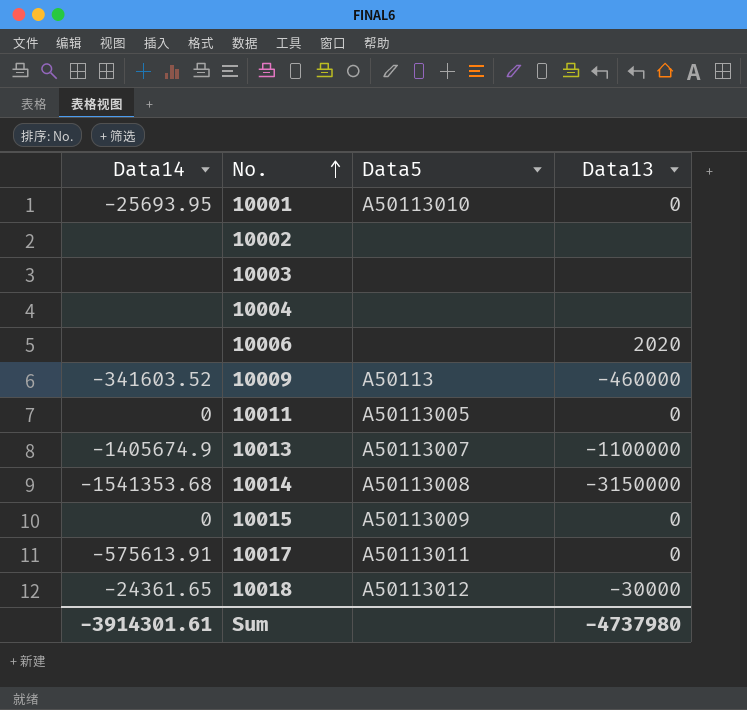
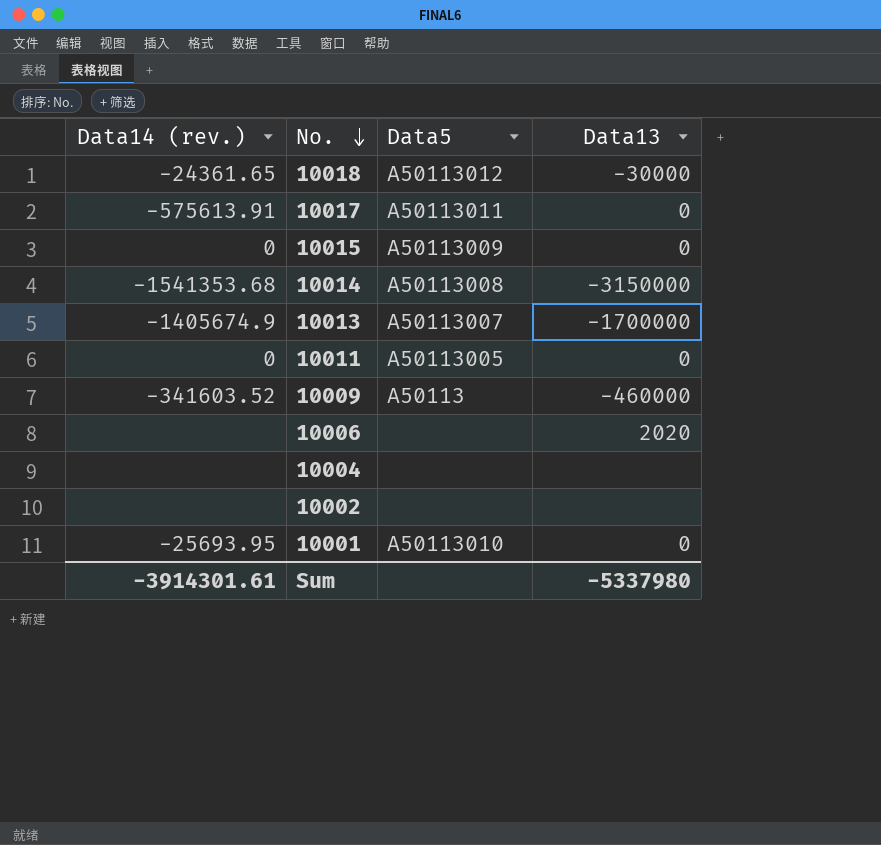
row order: No. ascending -> No. descending
column name: Data14 -> Data14 (rev.)
row 10003: none | none | none -> none
10013 | Data13: -1100000 -> -1700000
Sum | Data13: -4737980 -> -5337980

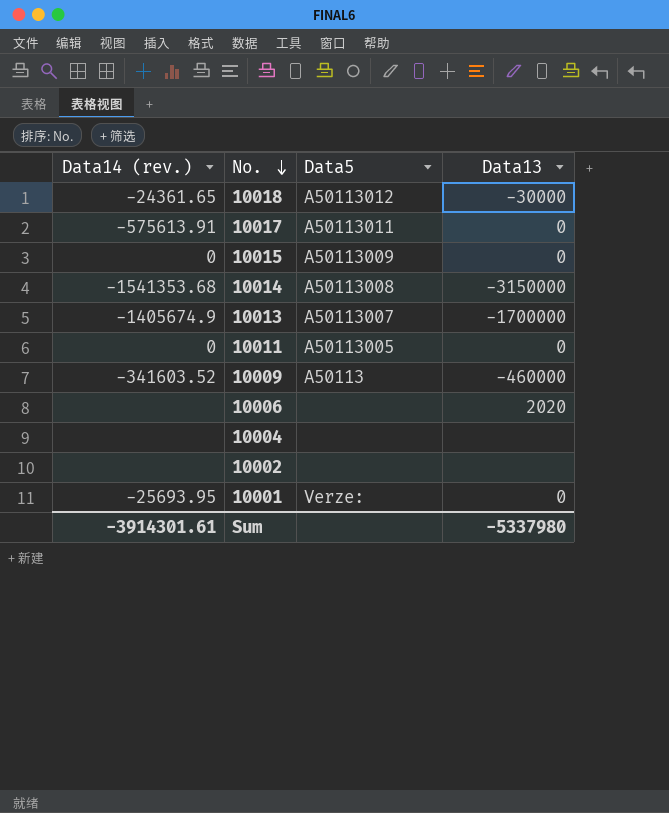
10001 | Data5: A50113010 -> Verze:

